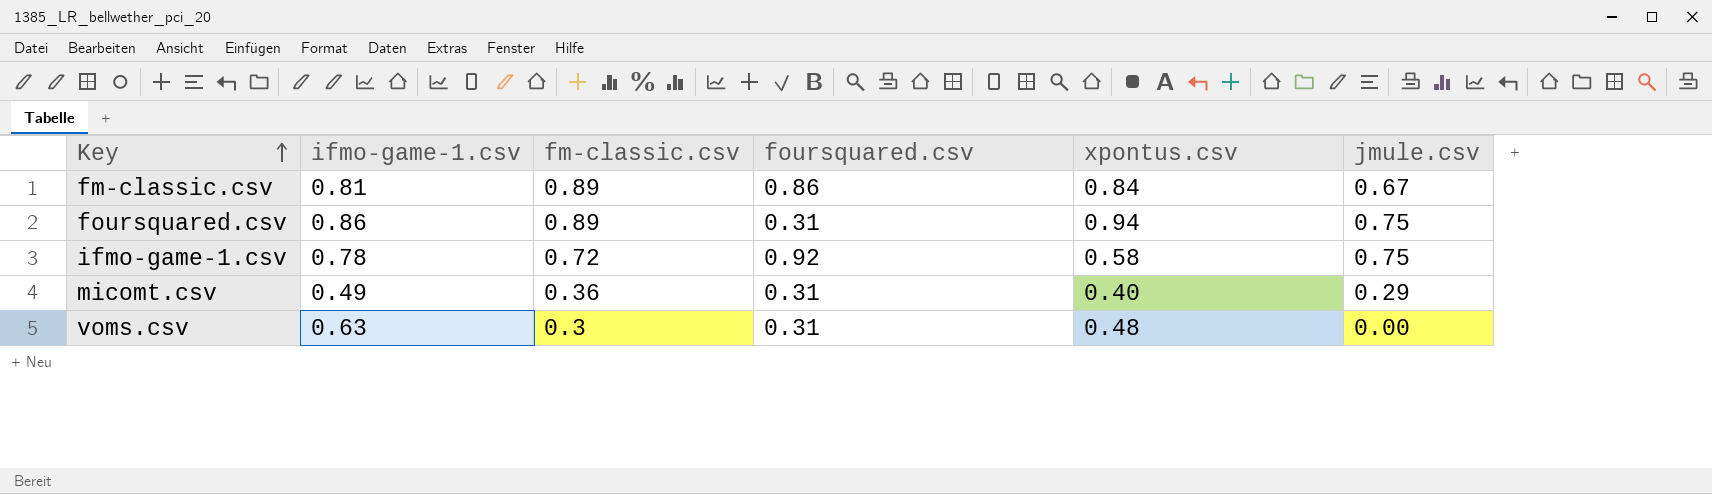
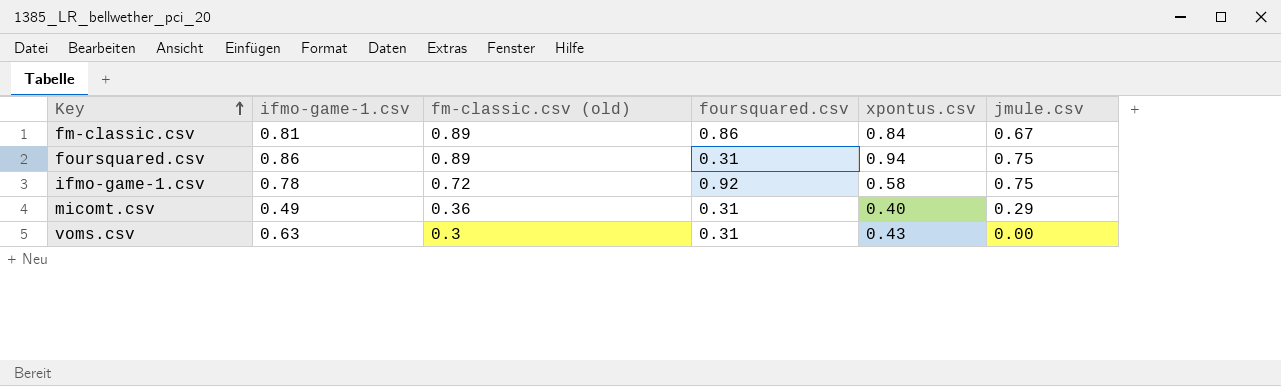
column name: fm-classic.csv -> fm-classic.csv (old)
voms.csv | xpontus.csv: 0.48 -> 0.43

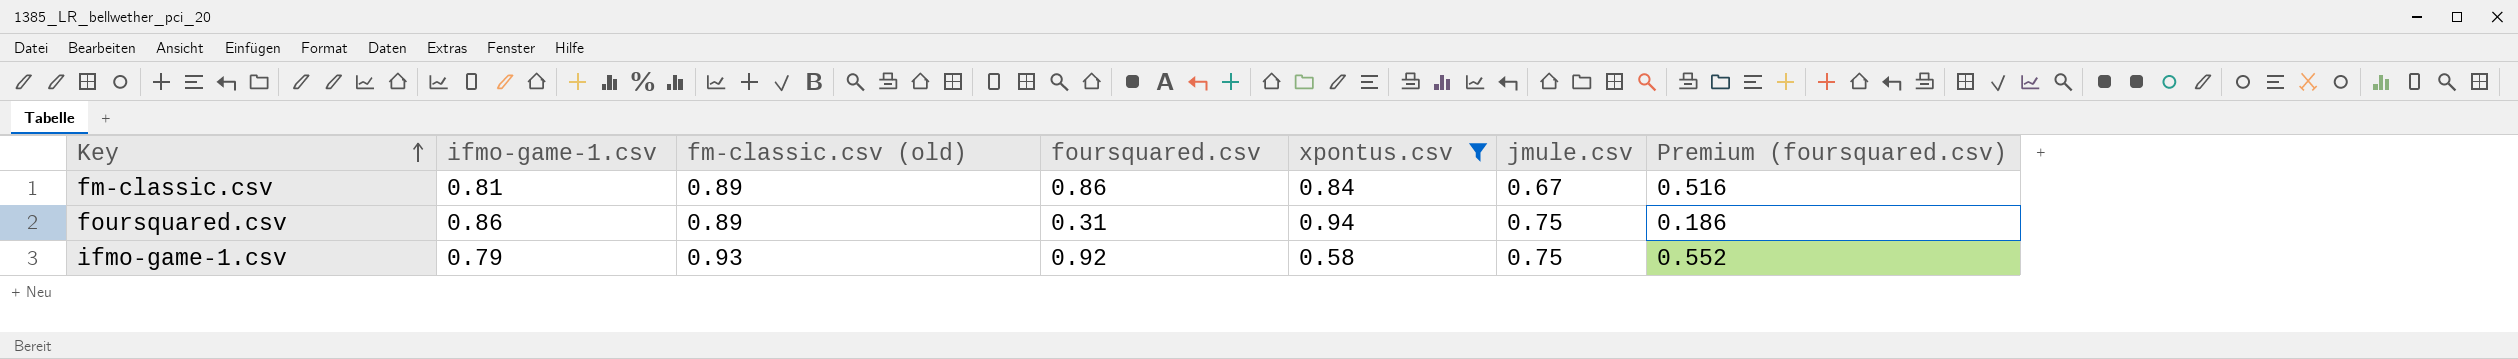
filter: none -> xpontus.csv >= 0.58
column Premium (foursquared.csv) | formula: none -> [foursquared.csv] * 0.6
ifmo-game-1.csv | ifmo-game-1.csv: 0.78 -> 0.79
ifmo-game-1.csv | fm-classic.csv (old): 0.72 -> 0.93

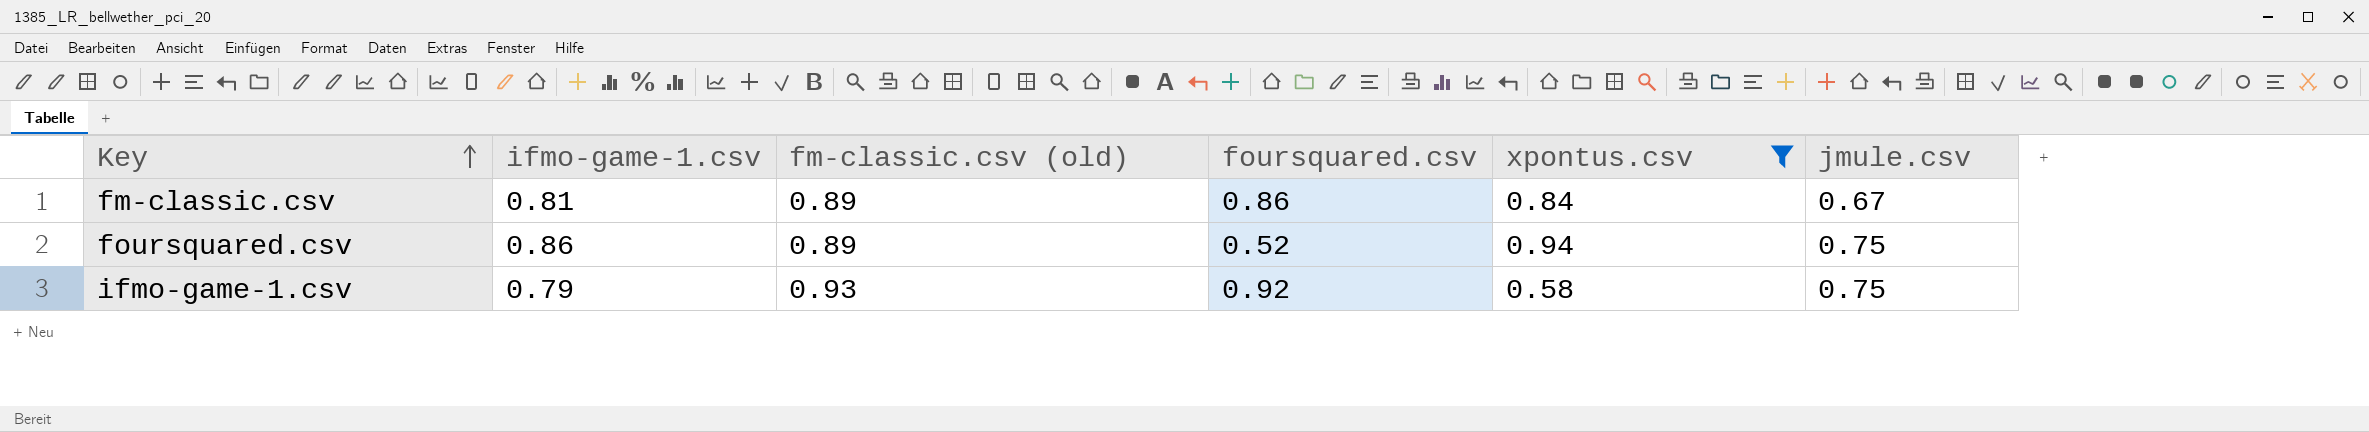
column Premium (foursquared.csv) | formula: [foursquared.csv] * 0.6 -> none
foursquared.csv | foursquared.csv: 0.31 -> 0.52

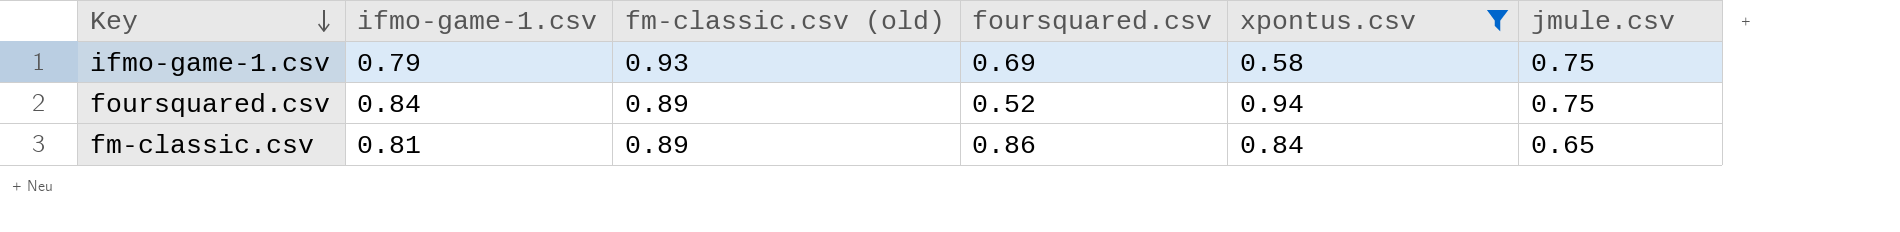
row order: Key ascending -> Key descending
ifmo-game-1.csv | foursquared.csv: 0.92 -> 0.69
foursquared.csv | ifmo-game-1.csv: 0.86 -> 0.84
fm-classic.csv | jmule.csv: 0.67 -> 0.65

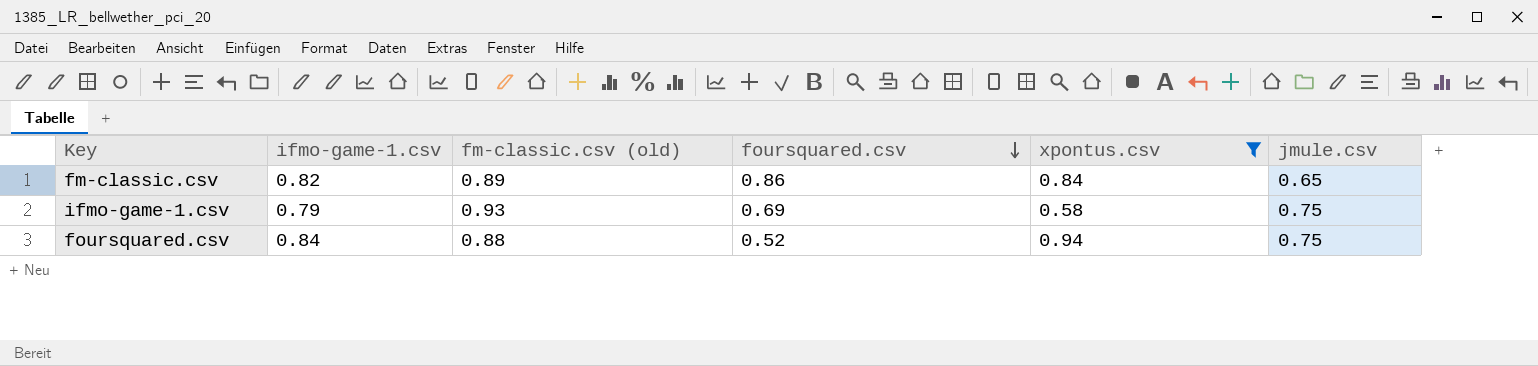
row order: Key descending -> foursquared.csv descending
fm-classic.csv | ifmo-game-1.csv: 0.81 -> 0.82
foursquared.csv | fm-classic.csv (old): 0.89 -> 0.88

